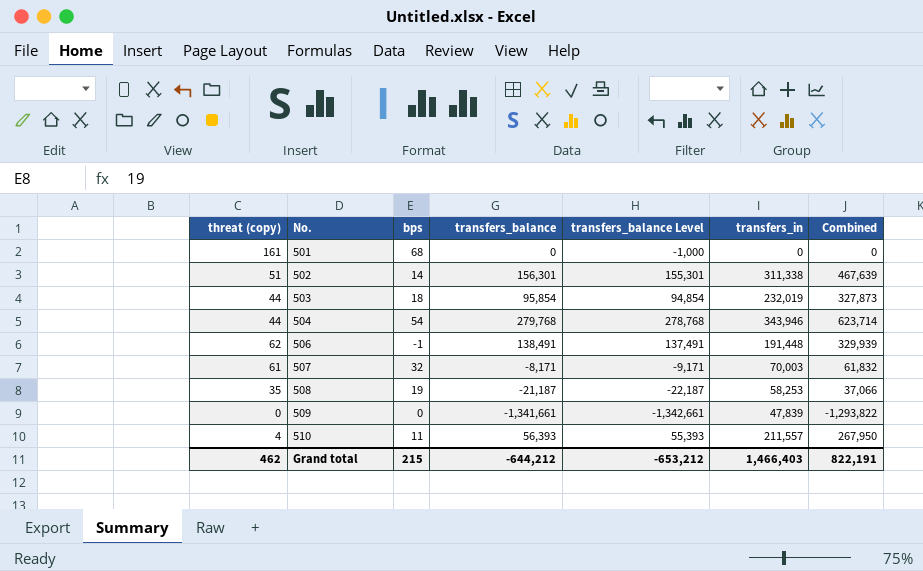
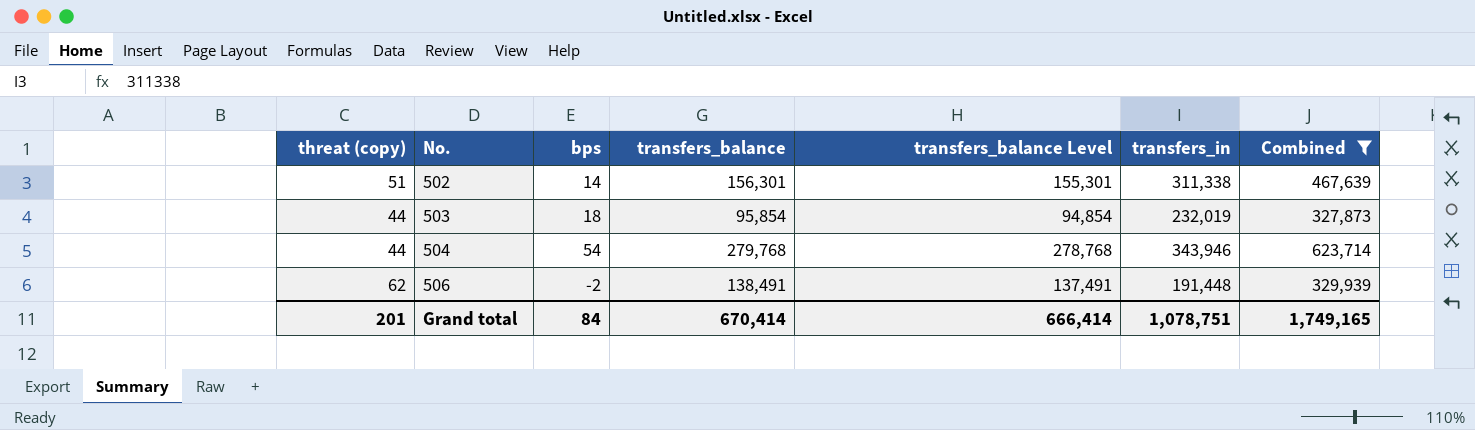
filter: none -> Combined >= 327,873
506 | bps: -1 -> -2
Grand total | threat (copy): 462 -> 201
Grand total | bps: 215 -> 84
Grand total | transfers_balance: -644,212 -> 670,414
Grand total | transfers_balance Level: -653,212 -> 666,414
Grand total | transfers_in: 1,466,403 -> 1,078,751
Grand total | Combined: 822,191 -> 1,749,165

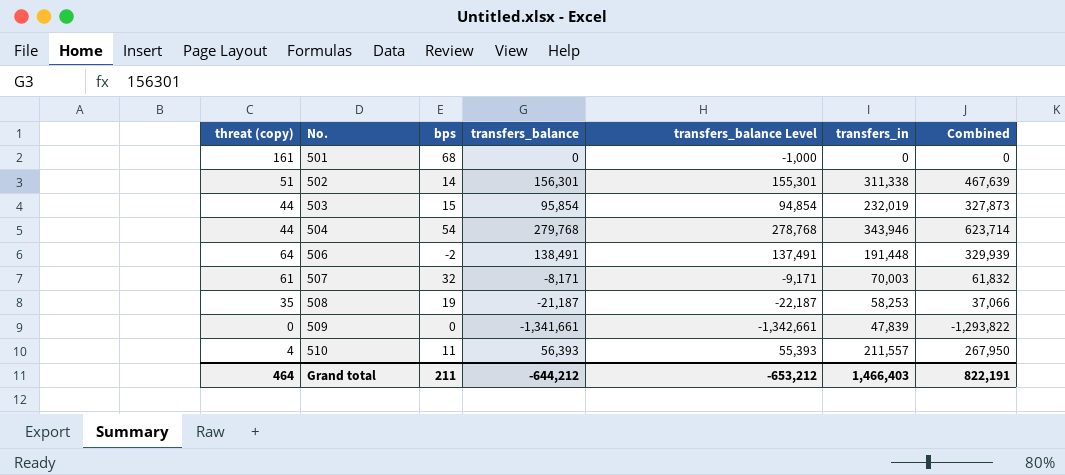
filter: Combined >= 327,873 -> none
503 | bps: 18 -> 15
506 | threat (copy): 62 -> 64
Grand total | threat (copy): 201 -> 464
Grand total | bps: 84 -> 211
Grand total | transfers_balance: 670,414 -> -644,212
Grand total | transfers_balance Level: 666,414 -> -653,212
Grand total | transfers_in: 1,078,751 -> 1,466,403
Grand total | Combined: 1,749,165 -> 822,191

